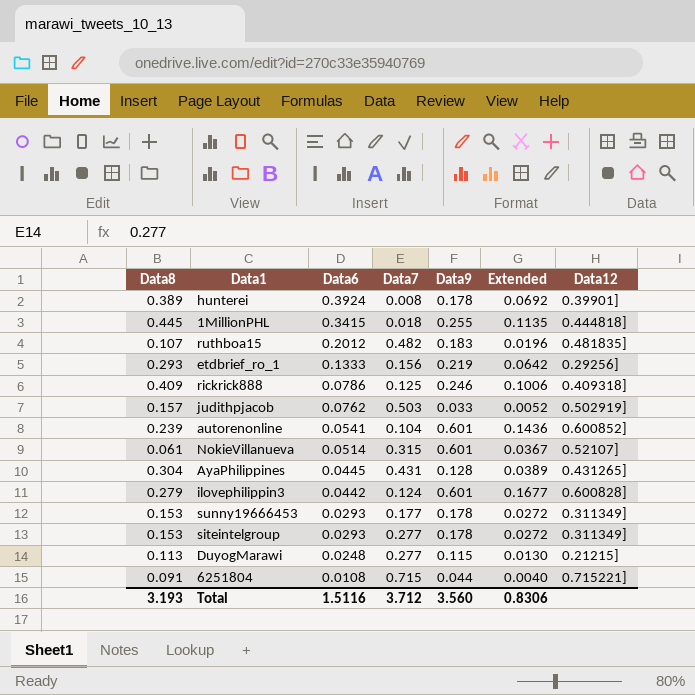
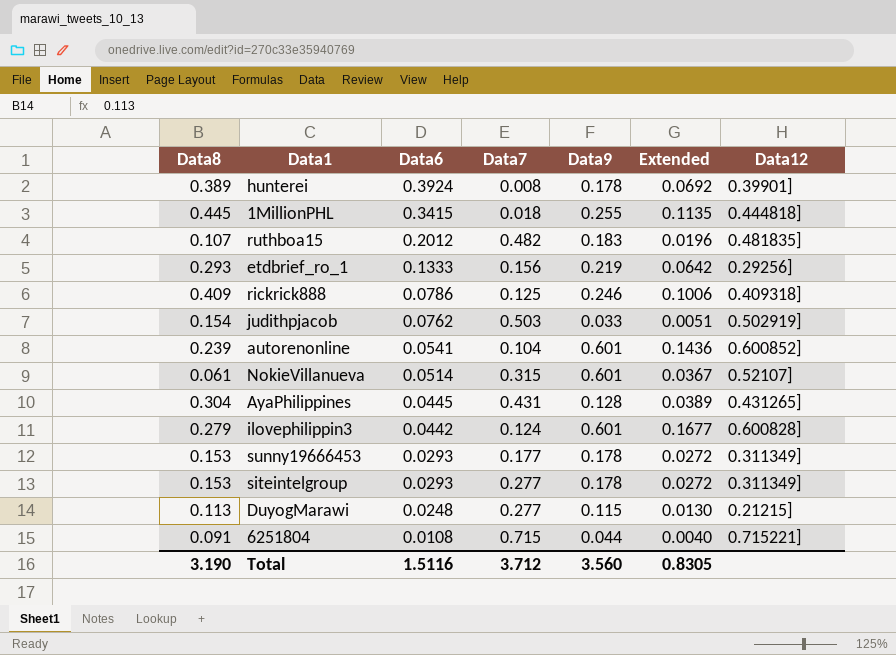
judithpjacob | Data8: 0.157 -> 0.154
judithpjacob | Extended: 0.0052 -> 0.0051
Total | Data8: 3.193 -> 3.190
Total | Extended: 0.8306 -> 0.8305

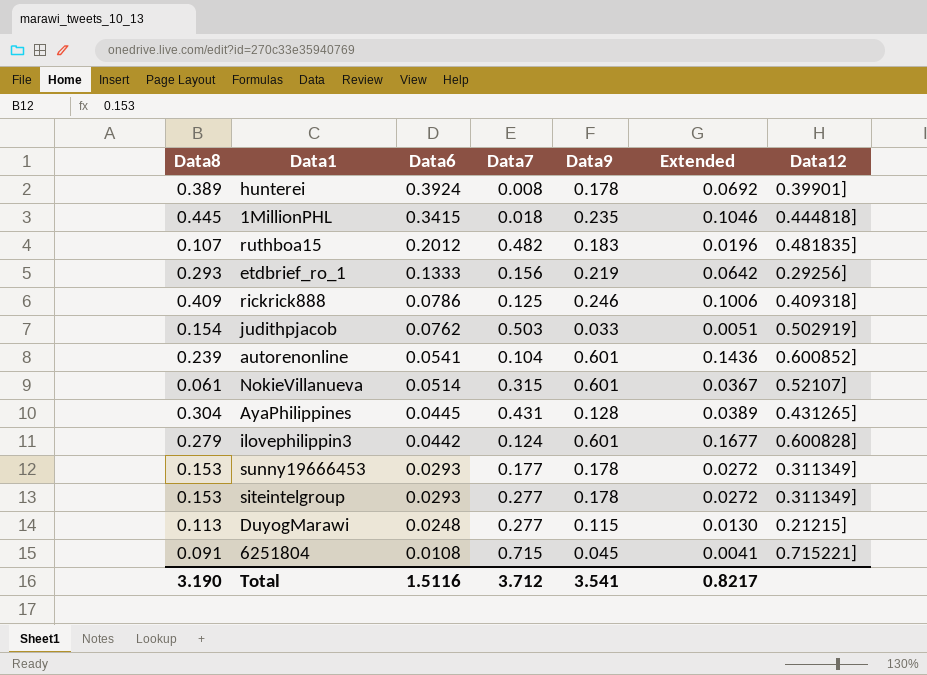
1MillionPHL | Data9: 0.255 -> 0.235
1MillionPHL | Extended: 0.1135 -> 0.1046
6251804 | Data9: 0.044 -> 0.045
6251804 | Extended: 0.0040 -> 0.0041
Total | Data9: 3.560 -> 3.541
Total | Extended: 0.8305 -> 0.8217

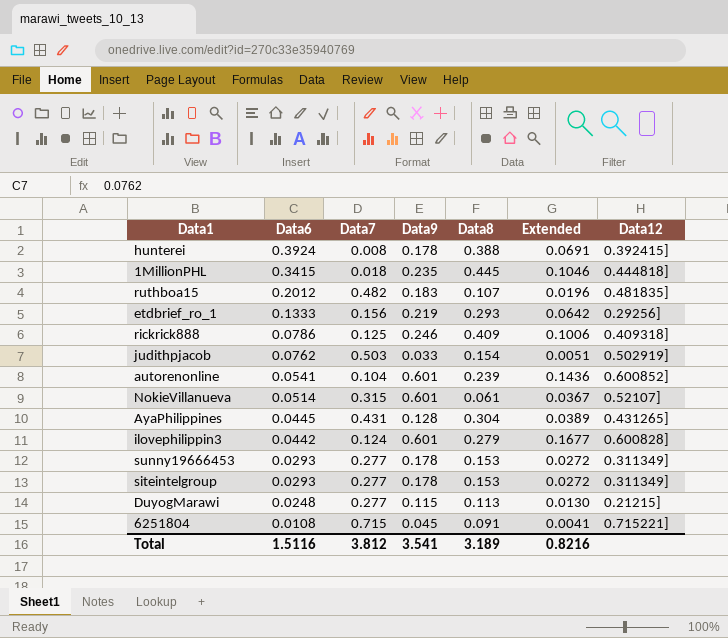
column Data8 | position: 1 -> 5
hunterei | Data8: 0.389 -> 0.388
hunterei | Extended: 0.0692 -> 0.0691
hunterei | Data12: 0.39901] -> 0.392415]
sunny19666453 | Data7: 0.177 -> 0.277
Total | Data7: 3.712 -> 3.812
Total | Data8: 3.190 -> 3.189
Total | Extended: 0.8217 -> 0.8216

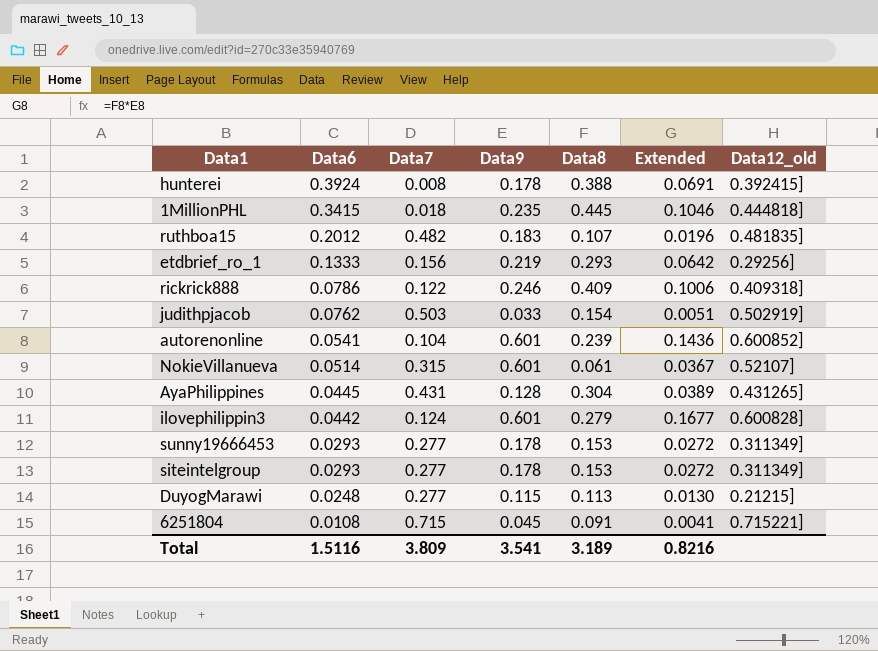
column name: Data12 -> Data12_old
rickrick888 | Data7: 0.125 -> 0.122
Total | Data7: 3.812 -> 3.809

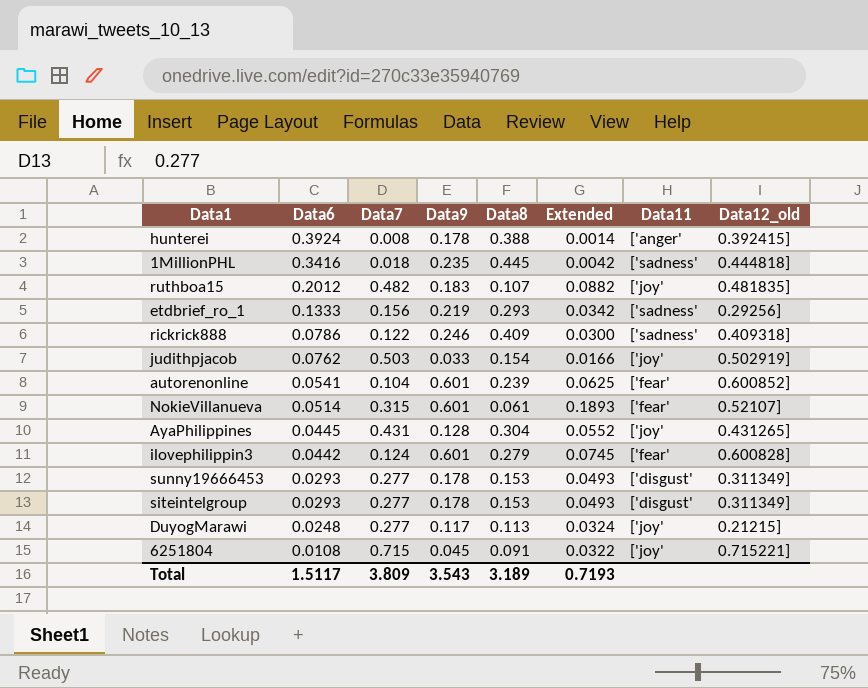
column Extended | formula: [Data9] * [Data8] -> [Data7] * [Data9]
column Data11 | position: none -> 7
1MillionPHL | Data6: 0.3415 -> 0.3416
DuyogMarawi | Data9: 0.115 -> 0.117
Total | Data6: 1.5116 -> 1.5117
Total | Data9: 3.541 -> 3.543
Total | Extended: 0.8216 -> 0.7193

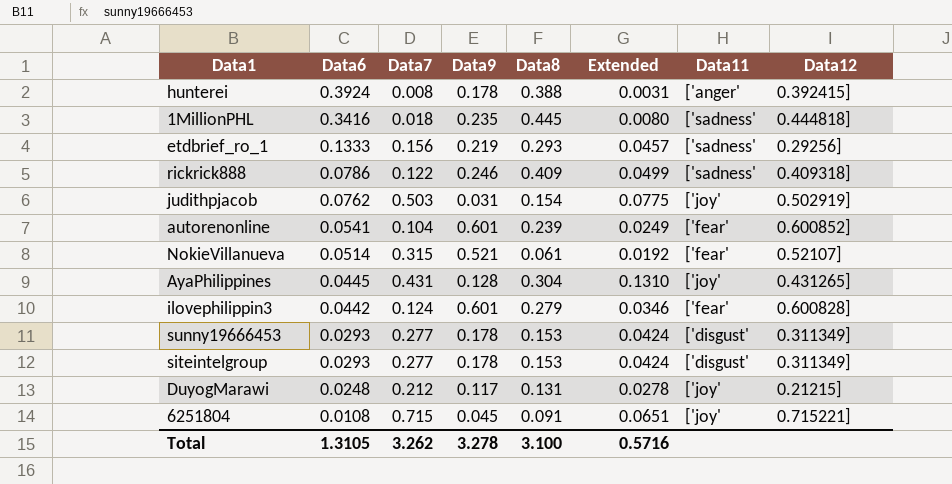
column Extended | formula: [Data7] * [Data9] -> [Data7] * [Data8]
column name: Data12_old -> Data12
row ruthboa15: 0.2012 | 0.482 | 0.183 | 0.107 | 0.0882 | ['joy' | 0.481835] -> none
judithpjacob | Data9: 0.033 -> 0.031
NokieVillanueva | Data9: 0.601 -> 0.521
DuyogMarawi | Data7: 0.277 -> 0.212
DuyogMarawi | Data8: 0.113 -> 0.131
Total | Data6: 1.5117 -> 1.3105
Total | Data7: 3.809 -> 3.262
Total | Data9: 3.543 -> 3.278
Total | Data8: 3.189 -> 3.100
Total | Extended: 0.7193 -> 0.5716

